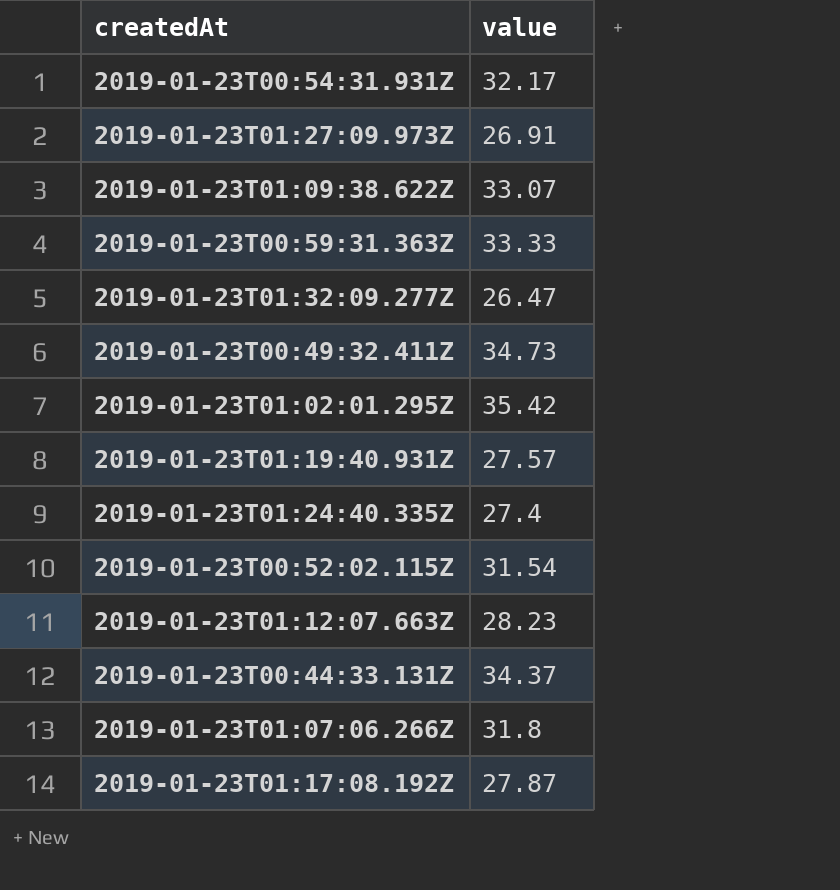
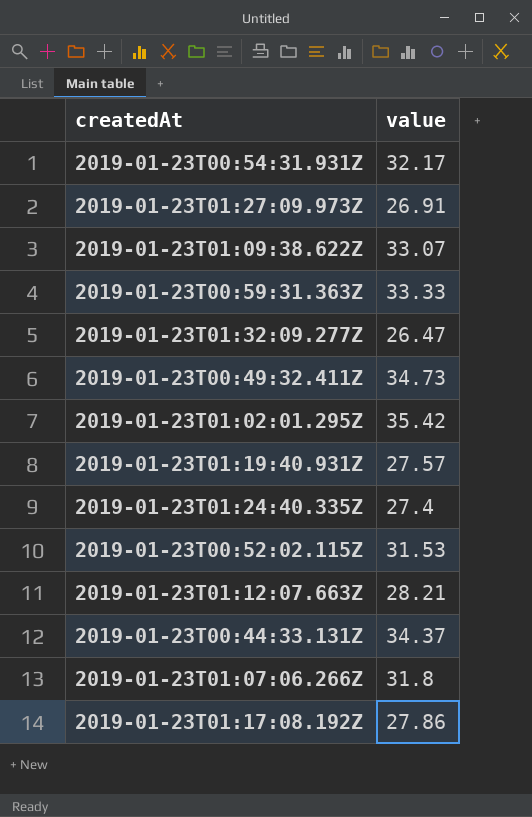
2019-01-23T00:52:02.115Z | value: 31.54 -> 31.53
2019-01-23T01:12:07.663Z | value: 28.23 -> 28.21
2019-01-23T01:17:08.192Z | value: 27.87 -> 27.86

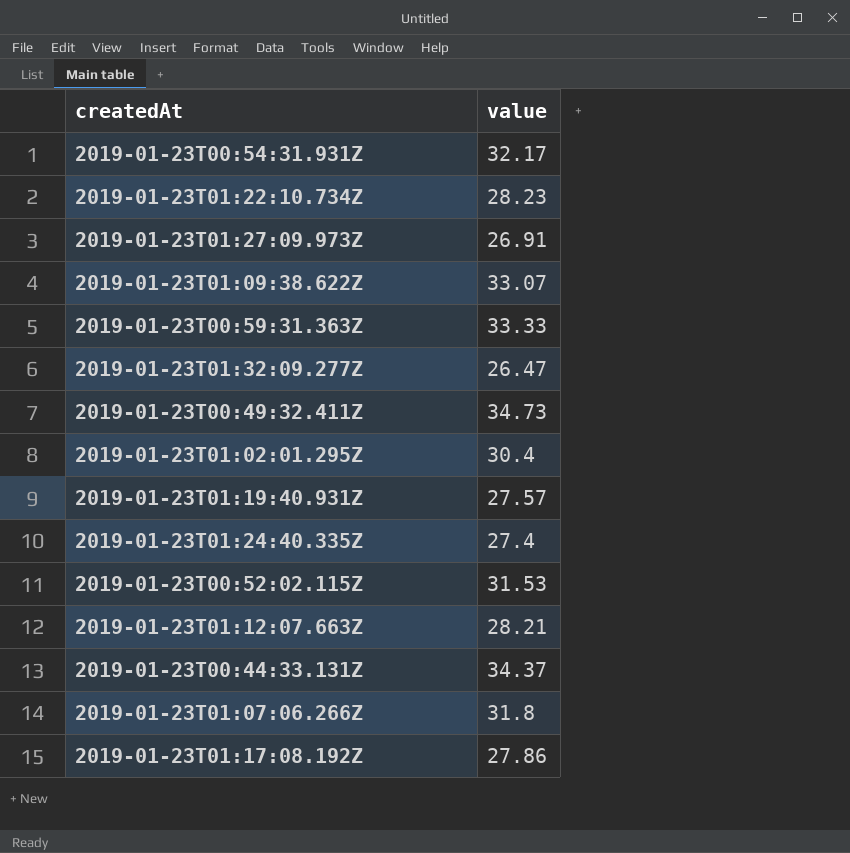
row 2019-01-23T01:22:10.734Z: none -> 28.23
2019-01-23T01:02:01.295Z | value: 35.42 -> 30.4

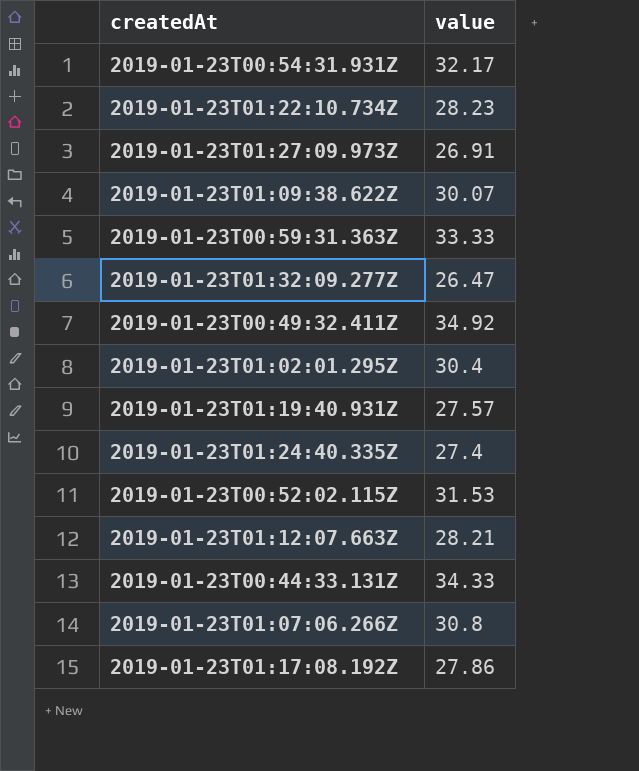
2019-01-23T01:09:38.622Z | value: 33.07 -> 30.07
2019-01-23T00:49:32.411Z | value: 34.73 -> 34.92
2019-01-23T00:44:33.131Z | value: 34.37 -> 34.33
2019-01-23T01:07:06.266Z | value: 31.8 -> 30.8

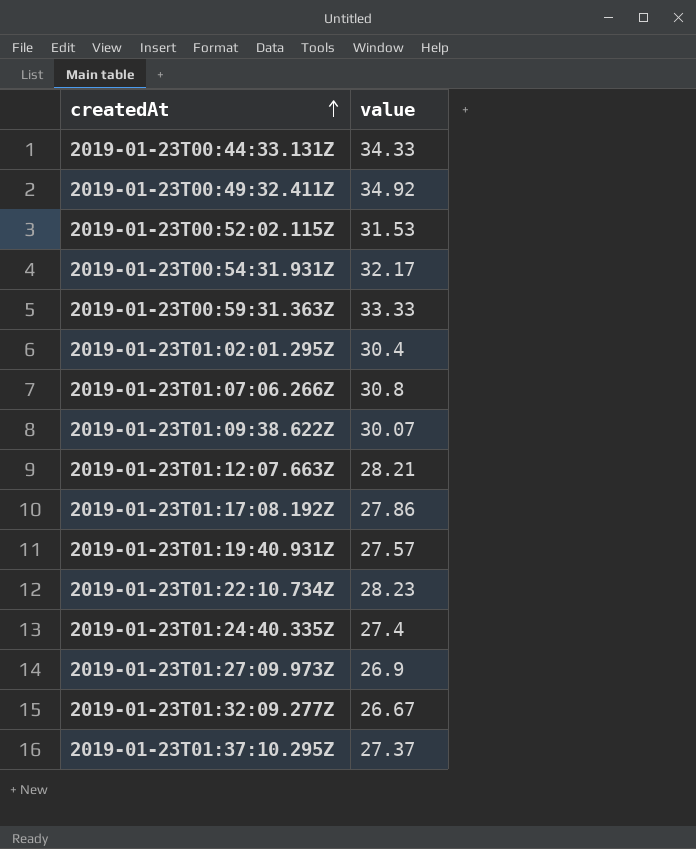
row order: none -> createdAt ascending
2019-01-23T01:27:09.973Z | value: 26.91 -> 26.9
2019-01-23T01:32:09.277Z | value: 26.47 -> 26.67
row 2019-01-23T01:37:10.295Z: none -> 27.37

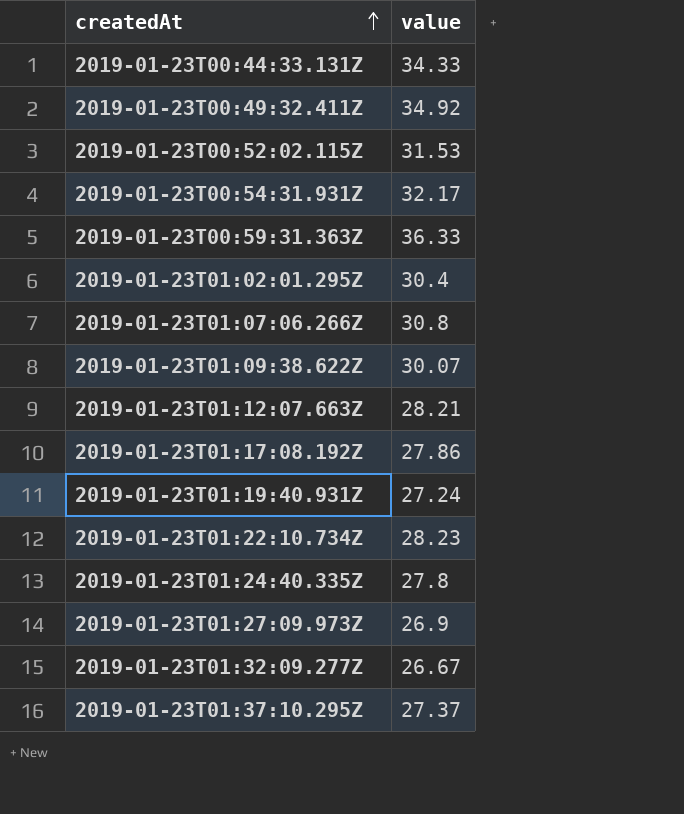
2019-01-23T00:59:31.363Z | value: 33.33 -> 36.33
2019-01-23T01:19:40.931Z | value: 27.57 -> 27.24
2019-01-23T01:24:40.335Z | value: 27.4 -> 27.8

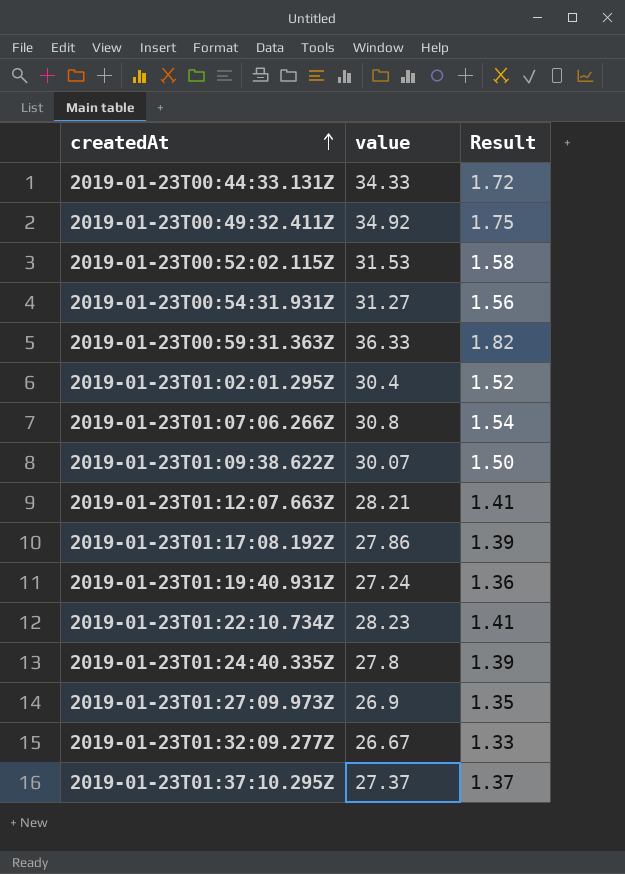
column Result | formula: none -> [value] * 0.05
2019-01-23T00:54:31.931Z | value: 32.17 -> 31.27

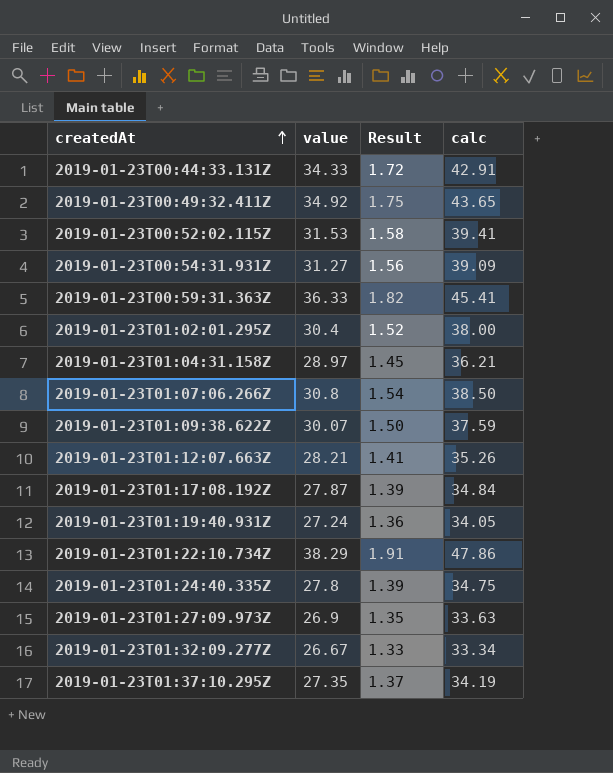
column calc | formula: none -> [value] * 1.25
row 2019-01-23T01:04:31.158Z: none -> 28.97 | 1.45 | 36.21
2019-01-23T01:17:08.192Z | value: 27.86 -> 27.87
2019-01-23T01:22:10.734Z | value: 28.23 -> 38.29
2019-01-23T01:22:10.734Z | Result: 1.41 -> 1.91
2019-01-23T01:37:10.295Z | value: 27.37 -> 27.35

